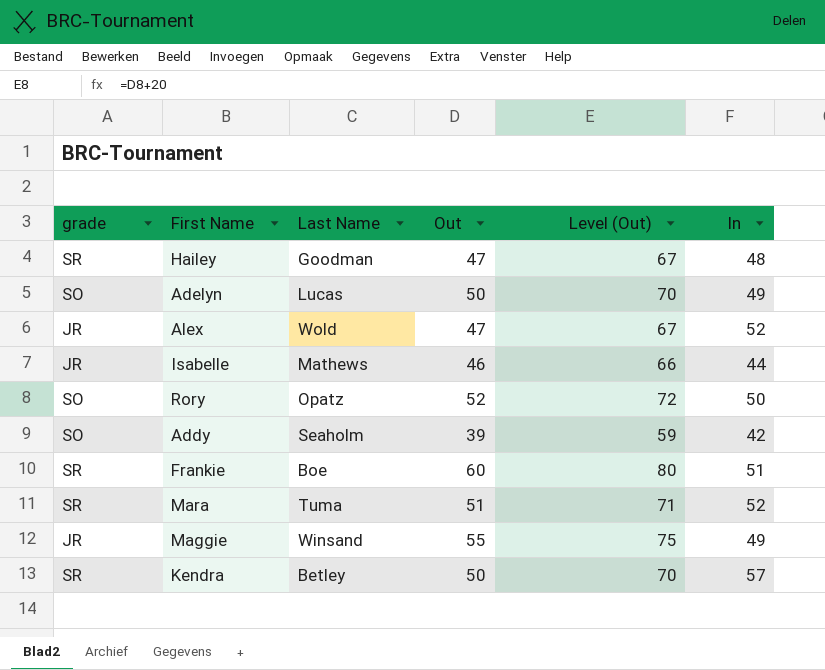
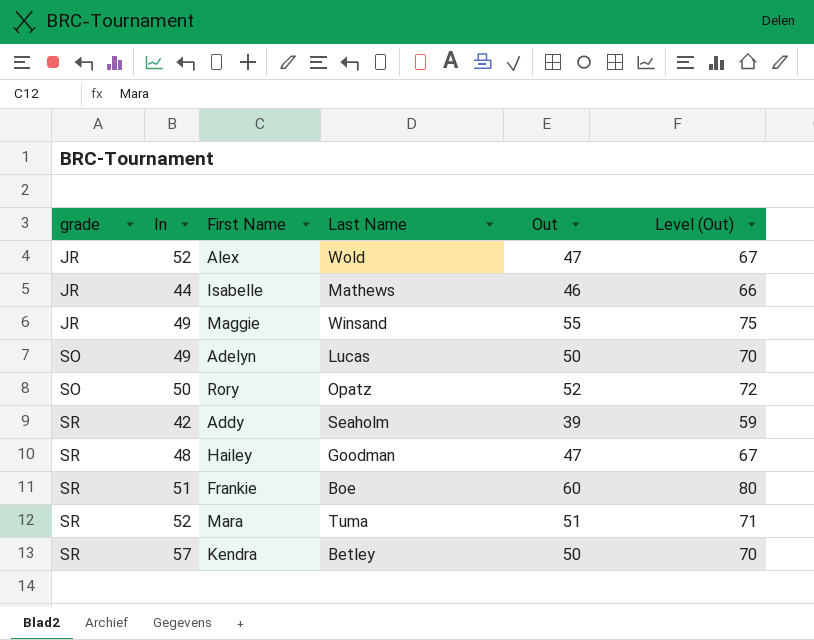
row order: none -> grade ascending
column In | position: 6 -> 2
Addy | grade: SO -> SR

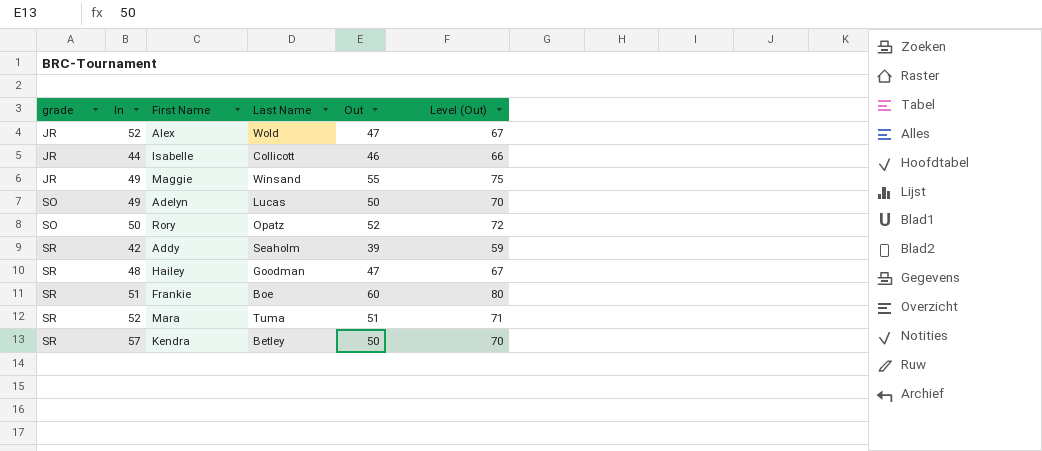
Isabelle | Last Name: Mathews -> Collicott

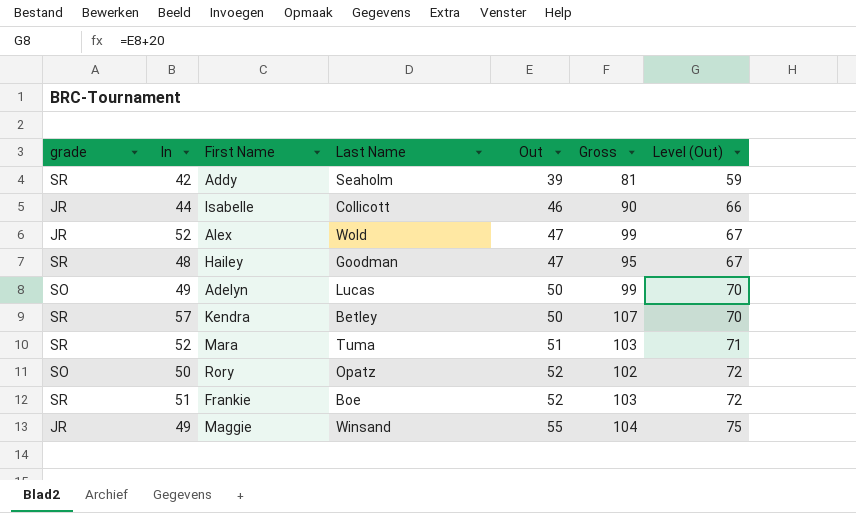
row order: grade ascending -> Out ascending
column Gross | formula: none -> [In] + [Out]
Frankie | Out: 60 -> 52
Frankie | Level (Out): 80 -> 72

